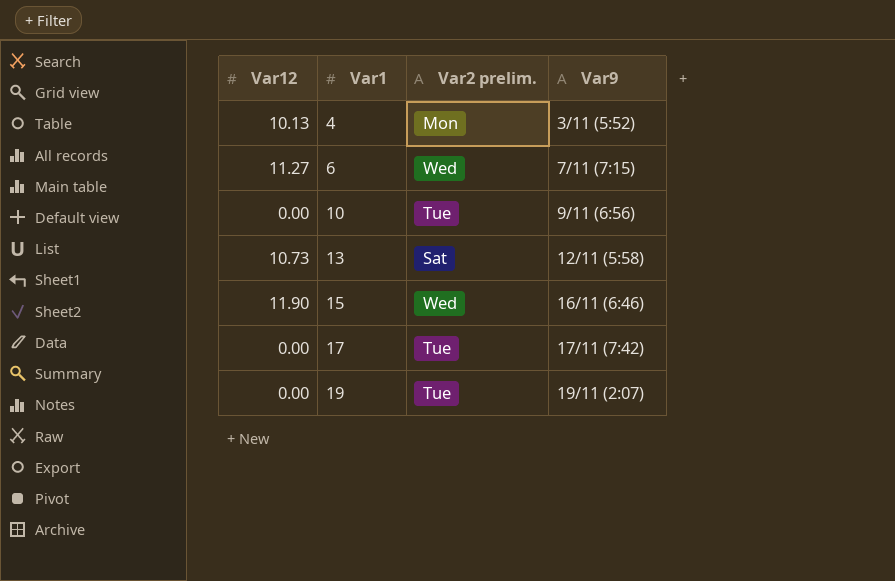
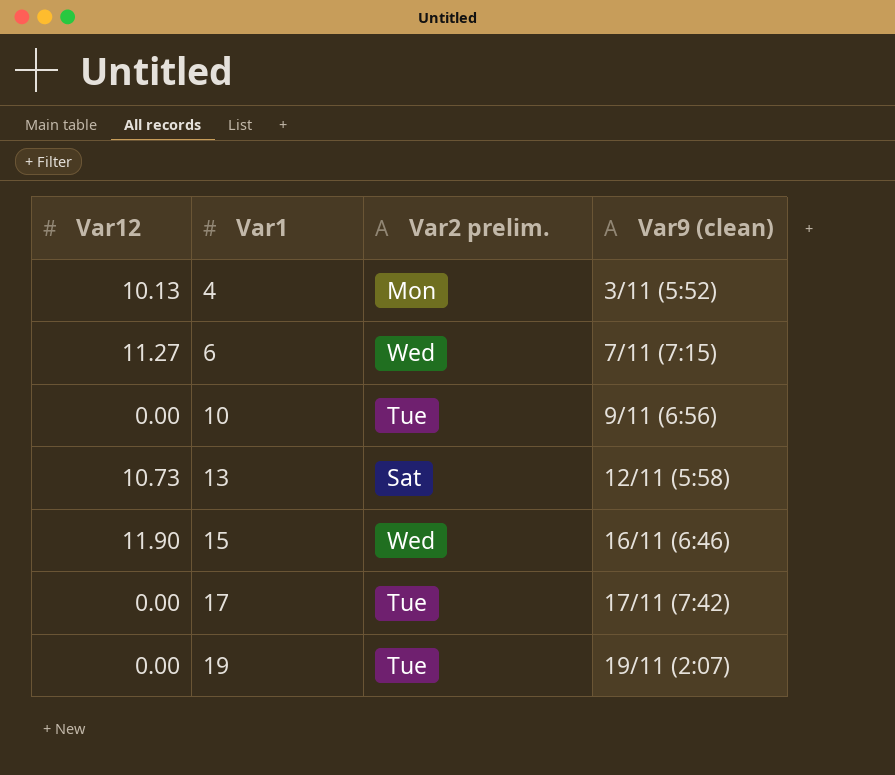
column name: Var9 -> Var9 (clean)

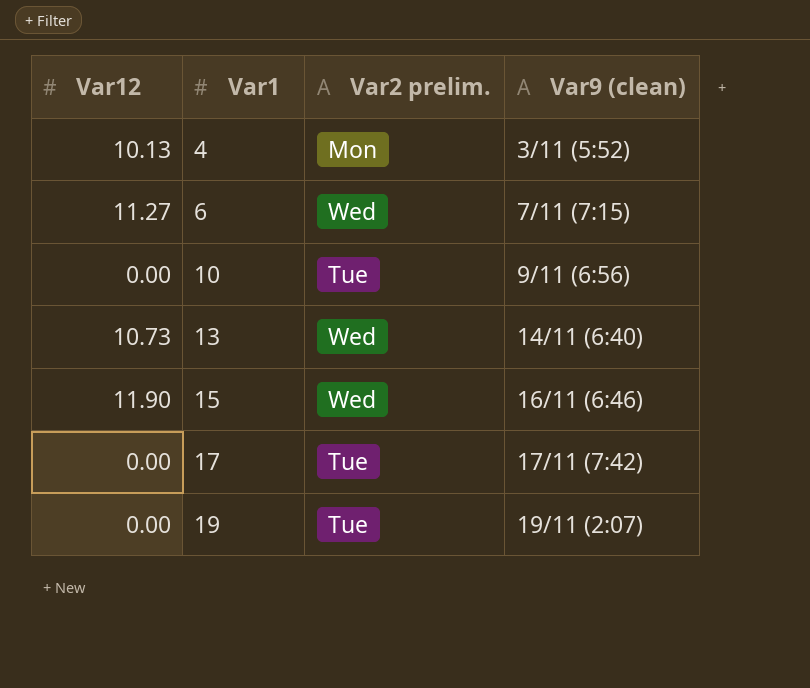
13 | Var2 prelim.: Sat -> Wed
13 | Var9 (clean): 12/11 (5:58) -> 14/11 (6:40)

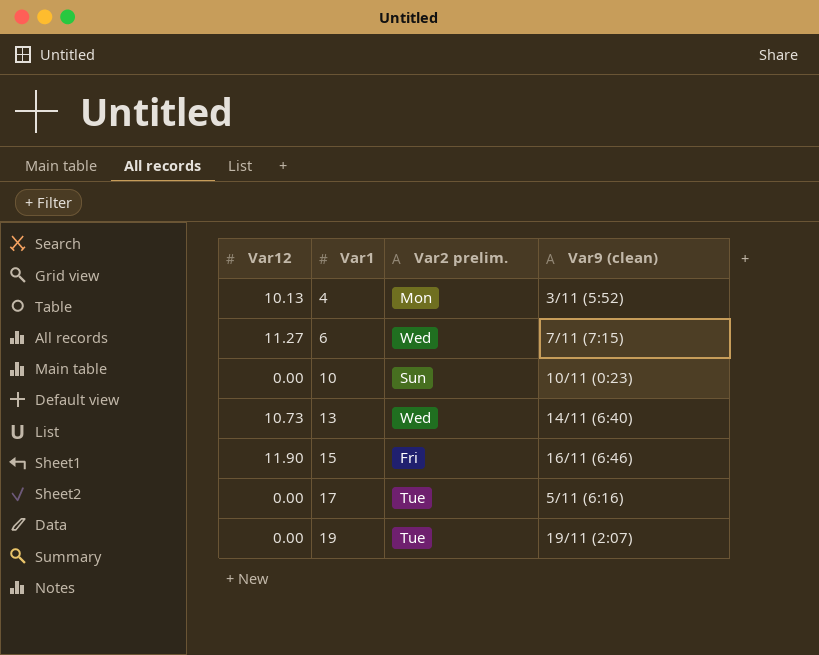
10 | Var2 prelim.: Tue -> Sun
10 | Var9 (clean): 9/11 (6:56) -> 10/11 (0:23)
15 | Var2 prelim.: Wed -> Fri
17 | Var9 (clean): 17/11 (7:42) -> 5/11 (6:16)

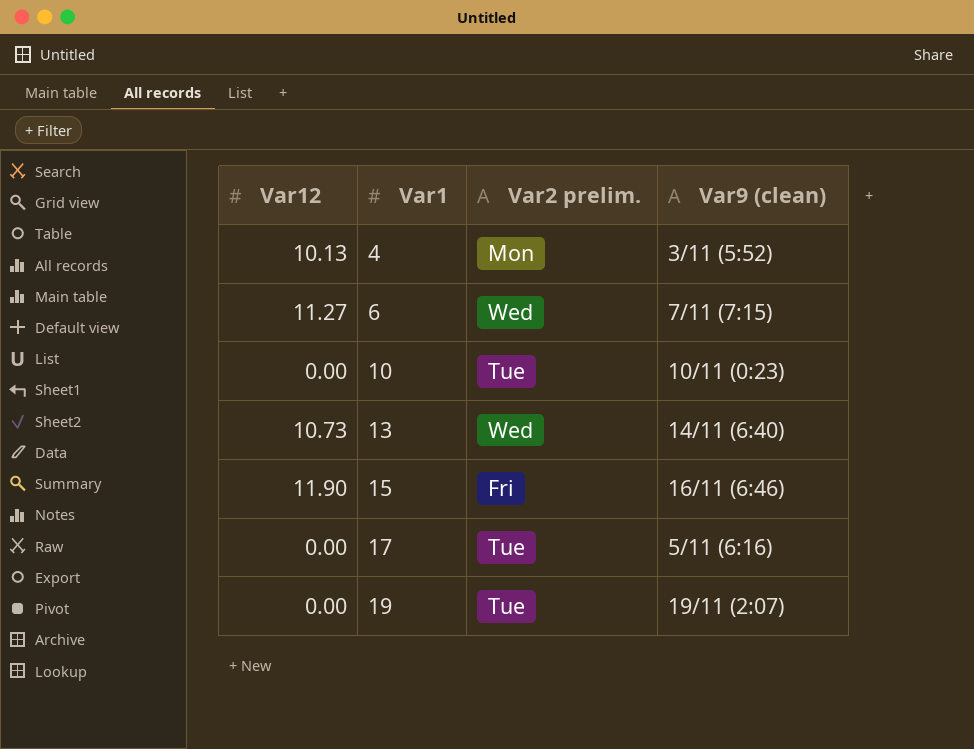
10 | Var2 prelim.: Sun -> Tue

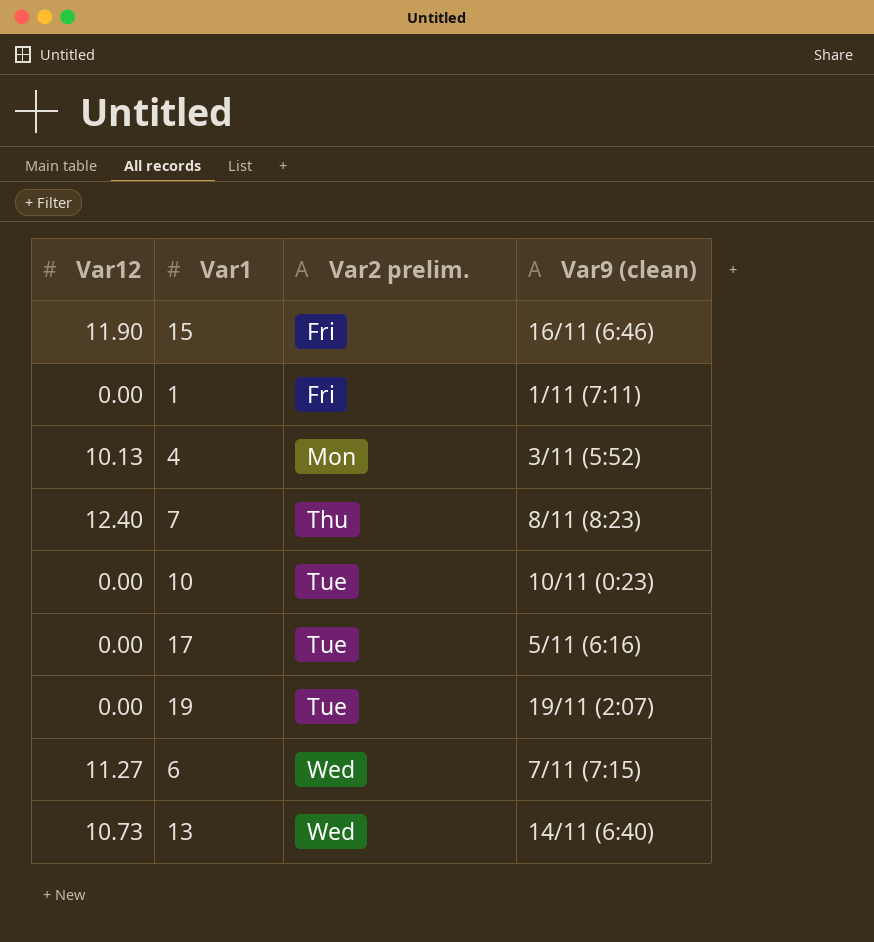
row order: Var1 ascending -> Var2 prelim. ascending
row 1: none -> 0.00 | Fri | 1/11 (7:11)
row 7: none -> 12.40 | Thu | 8/11 (8:23)

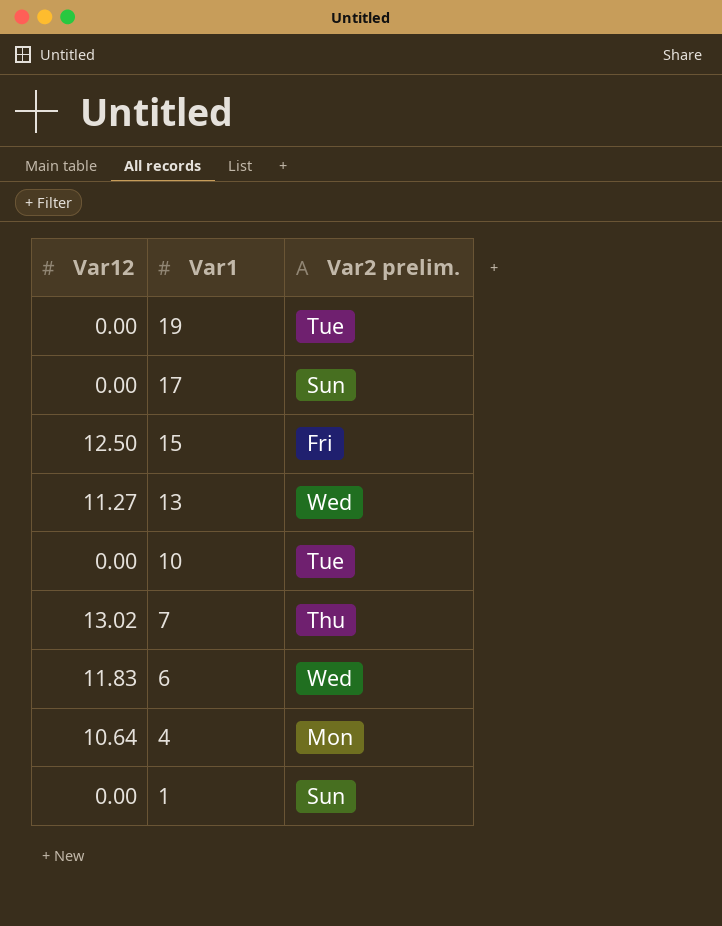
row order: Var2 prelim. ascending -> Var1 descending
column Var9 (clean) | position: 4 -> none
17 | Var2 prelim.: Tue -> Sun
15 | Var12: 11.90 -> 12.50
13 | Var12: 10.73 -> 11.27
7 | Var12: 12.40 -> 13.02
6 | Var12: 11.27 -> 11.83
4 | Var12: 10.13 -> 10.64
1 | Var2 prelim.: Fri -> Sun

